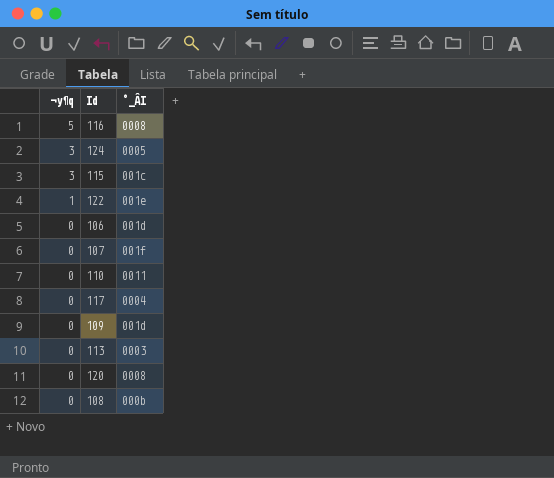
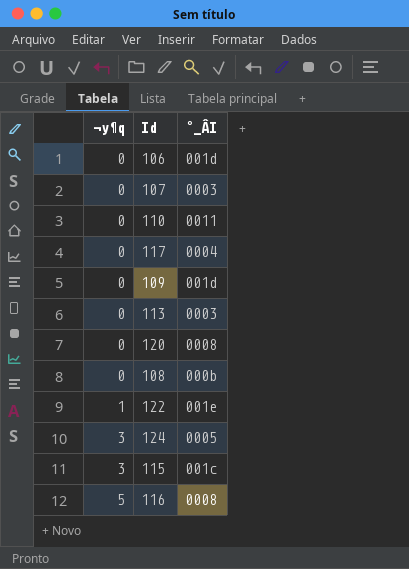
row order: ¬y¶q descending -> ¬y¶q ascending
107 | °_ÂI: 001f -> 0003

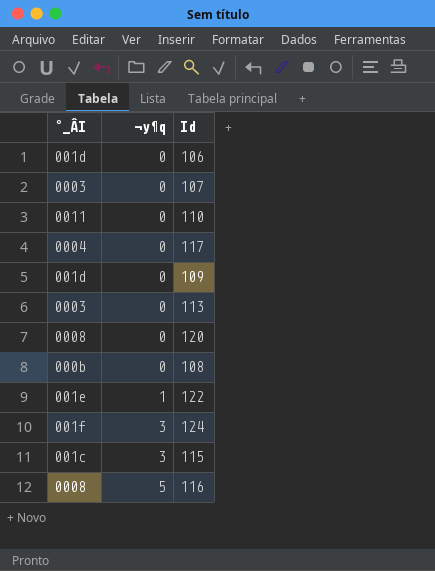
column °_ÂI | position: 3 -> 1
124 | °_ÂI: 0005 -> 001f

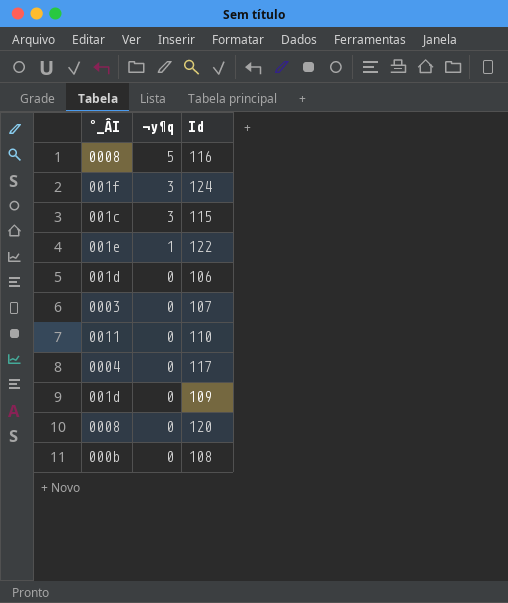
row order: ¬y¶q ascending -> ¬y¶q descending
row 113: 0003 | 0 -> none

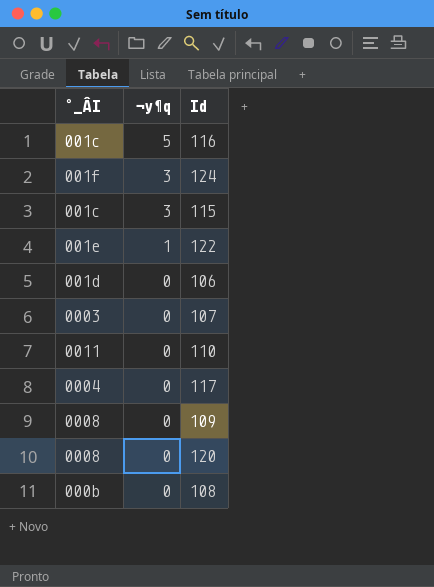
116 | °_ÂI: 0008 -> 001c
109 | °_ÂI: 001d -> 0008

